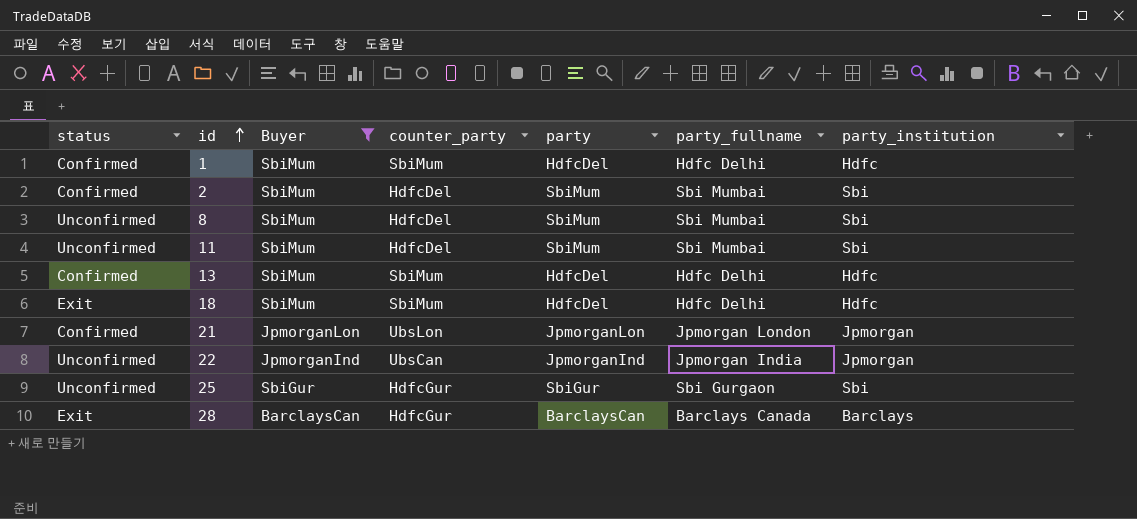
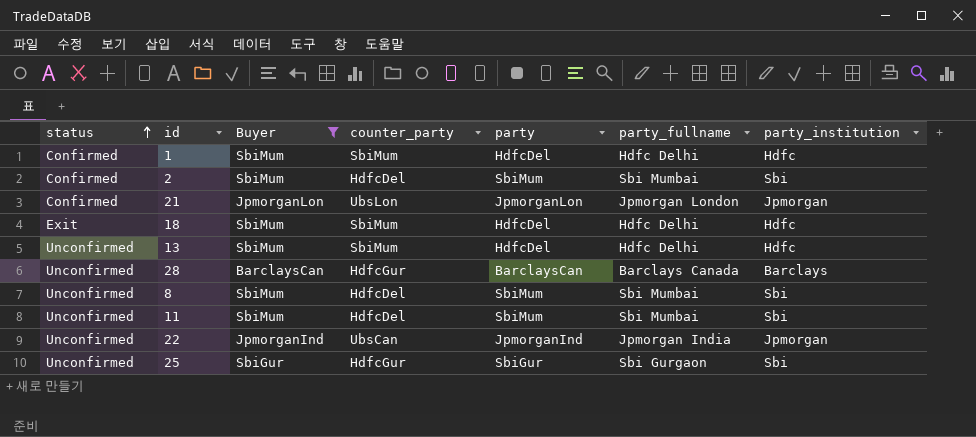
row order: id ascending -> status ascending
13 | status: Confirmed -> Unconfirmed
28 | status: Exit -> Unconfirmed

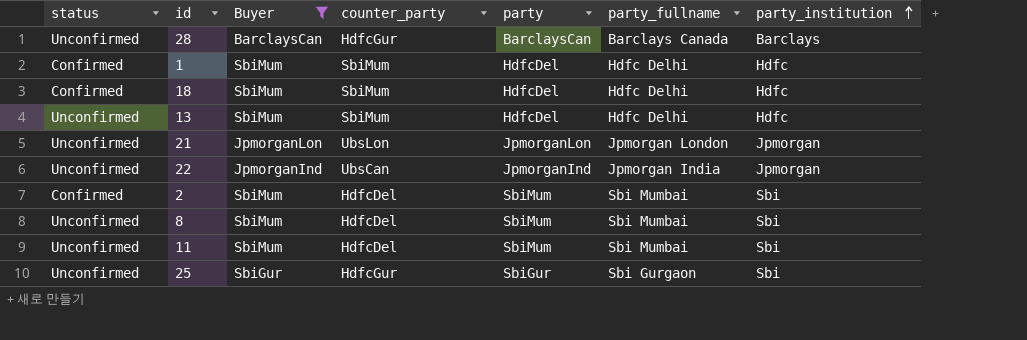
row order: status ascending -> party_institution ascending
18 | status: Exit -> Confirmed
21 | status: Confirmed -> Unconfirmed

